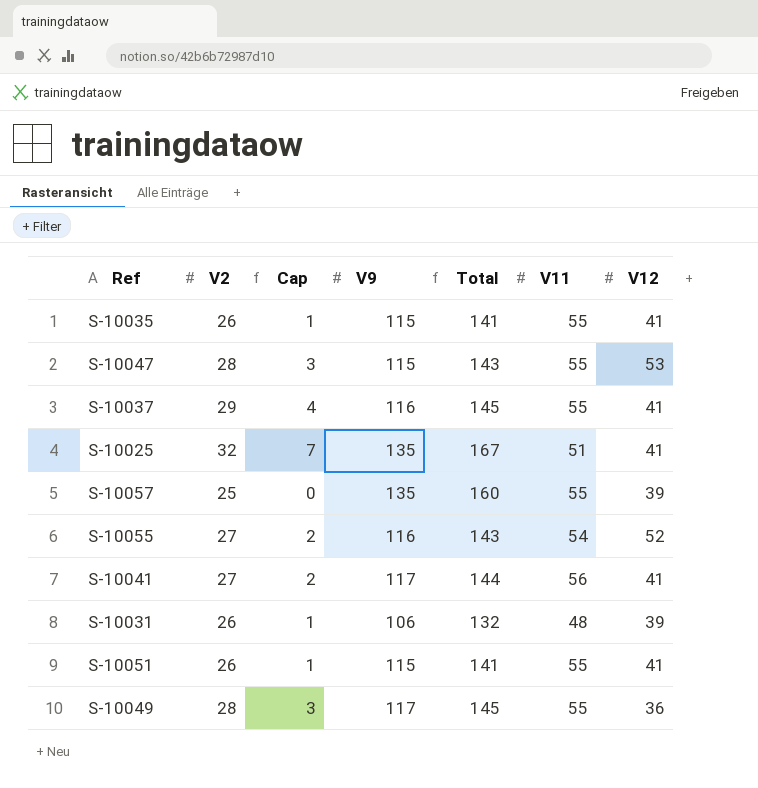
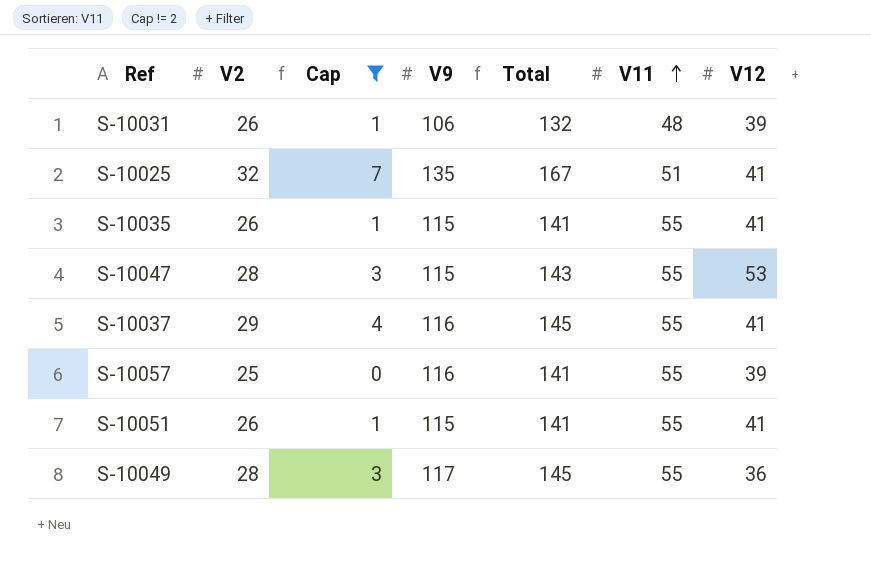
filter: none -> Cap != 2
row order: none -> V11 ascending
S-10057 | V9: 135 -> 116
S-10057 | Total: 160 -> 141

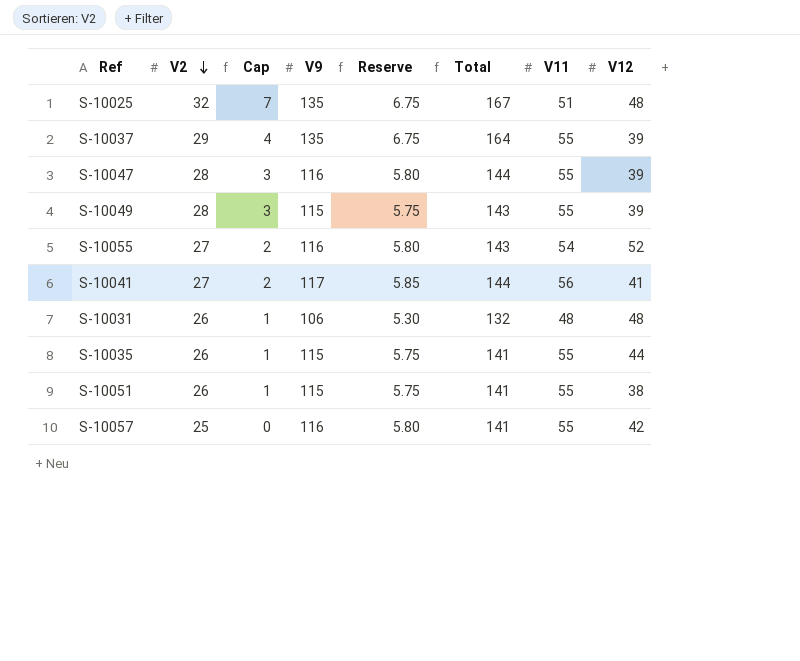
filter: Cap != 2 -> none
row order: V11 ascending -> V2 descending
column Reserve | formula: none -> [V9] * 0.05
S-10025 | V12: 41 -> 48
S-10037 | V9: 116 -> 135
S-10037 | Total: 145 -> 164
S-10037 | V12: 41 -> 39
S-10047 | V9: 115 -> 116
S-10047 | Total: 143 -> 144
S-10047 | V12: 53 -> 39
S-10049 | V9: 117 -> 115
S-10049 | Total: 145 -> 143
S-10049 | V12: 36 -> 39
S-10031 | V12: 39 -> 48
S-10035 | V12: 41 -> 44
S-10051 | V12: 41 -> 38
S-10057 | V12: 39 -> 42

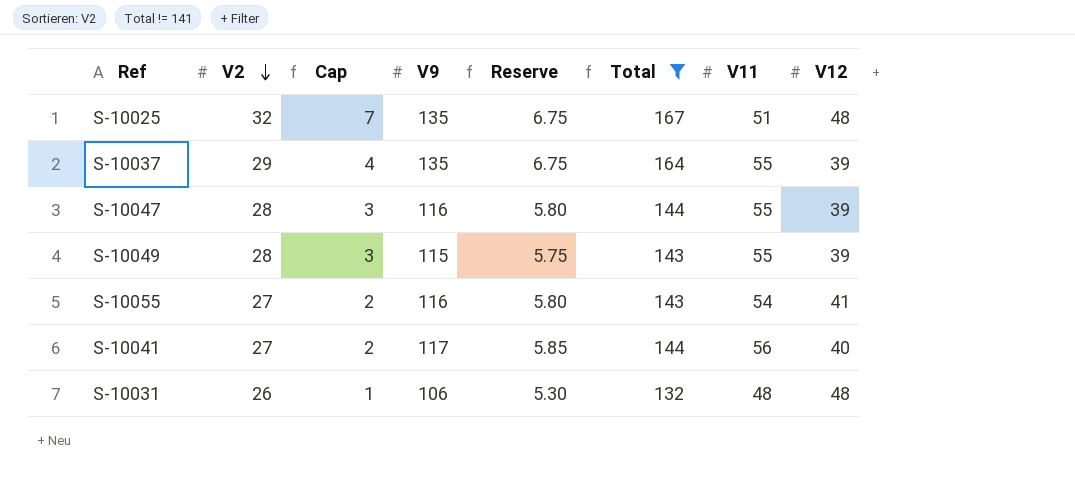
filter: none -> Total != 141
S-10055 | V12: 52 -> 41
S-10041 | V12: 41 -> 40

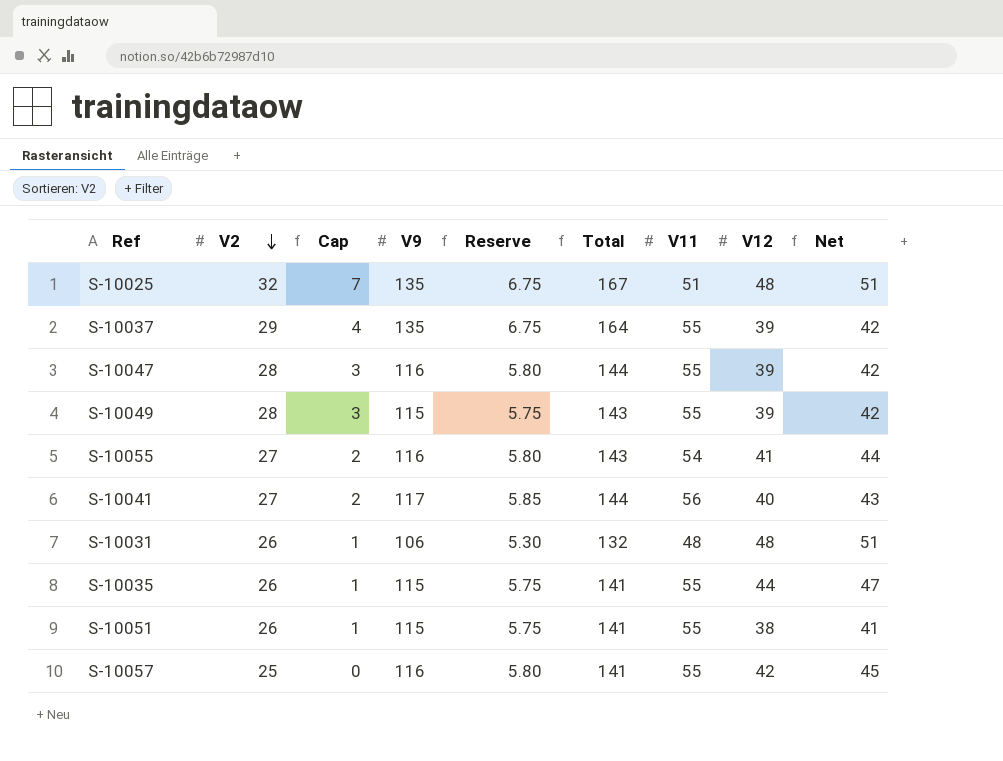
filter: Total != 141 -> none
column Net | formula: none -> [V12] + 3

